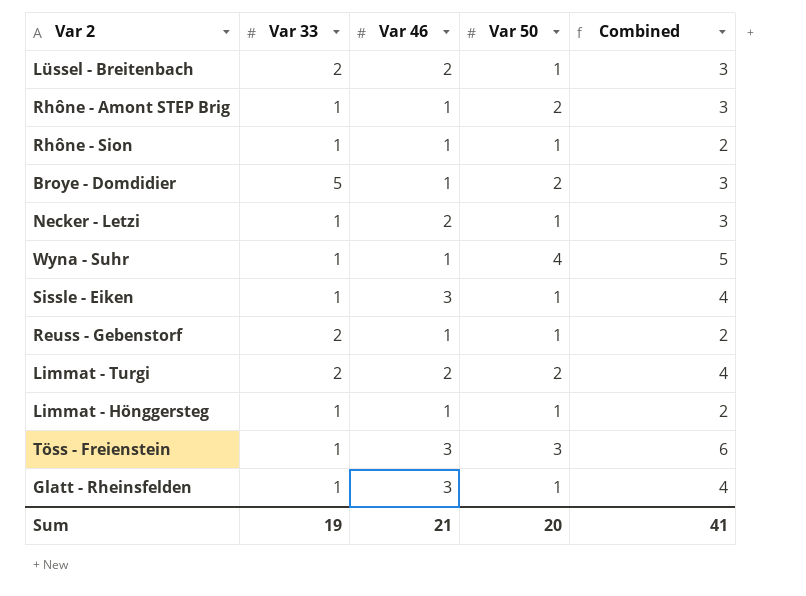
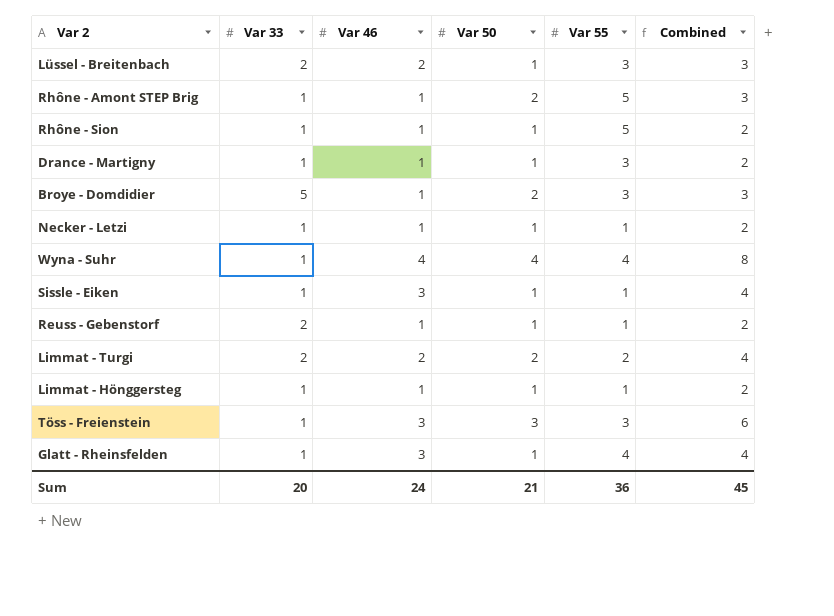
column Var 55 | position: none -> 5
row Drance - Martigny: none -> 1 | 1 | 1 | 3 | 2
Necker - Letzi | Var 46: 2 -> 1
Necker - Letzi | Combined: 3 -> 2
Wyna - Suhr | Var 46: 1 -> 4
Wyna - Suhr | Combined: 5 -> 8
Sum | Var 33: 19 -> 20
Sum | Var 46: 21 -> 24
Sum | Var 50: 20 -> 21
Sum | Combined: 41 -> 45

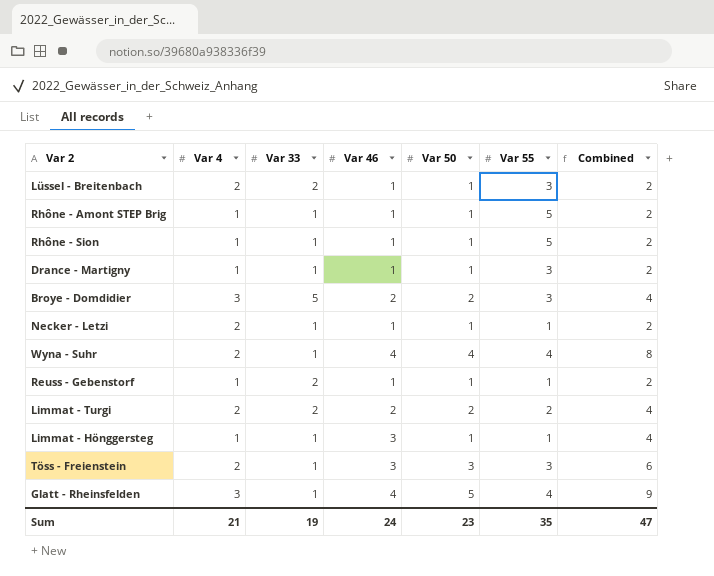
column Var 4 | position: none -> 2
row Sissle - Eiken: 1 | 3 | 1 | 1 | 4 -> none
Lüssel - Breitenbach | Var 46: 2 -> 1
Lüssel - Breitenbach | Combined: 3 -> 2
Rhône - Amont STEP Brig | Var 50: 2 -> 1
Rhône - Amont STEP Brig | Combined: 3 -> 2
Broye - Domdidier | Var 46: 1 -> 2
Broye - Domdidier | Combined: 3 -> 4
Limmat - Hönggersteg | Var 46: 1 -> 3
Limmat - Hönggersteg | Combined: 2 -> 4
Glatt - Rheinsfelden | Var 46: 3 -> 4
Glatt - Rheinsfelden | Var 50: 1 -> 5
Glatt - Rheinsfelden | Combined: 4 -> 9
Sum | Var 33: 20 -> 19
Sum | Var 50: 21 -> 23
Sum | Var 55: 36 -> 35
Sum | Combined: 45 -> 47

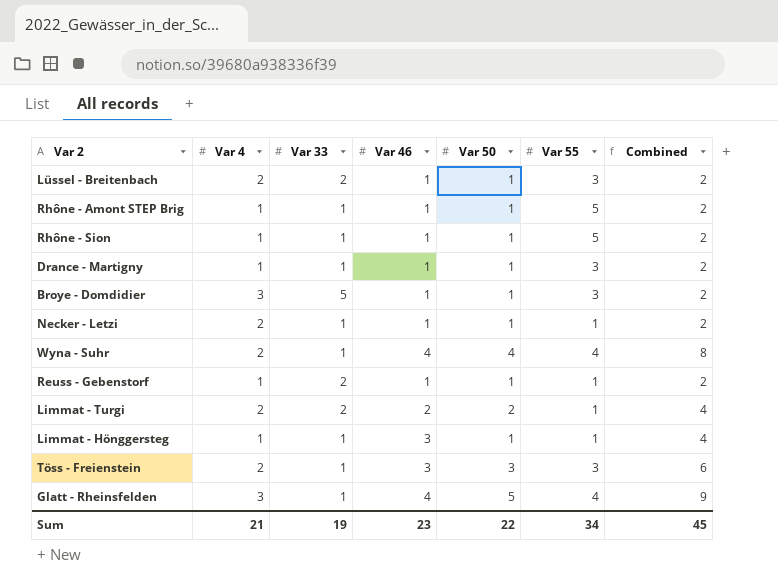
Broye - Domdidier | Var 46: 2 -> 1
Broye - Domdidier | Var 50: 2 -> 1
Broye - Domdidier | Combined: 4 -> 2
Limmat - Turgi | Var 55: 2 -> 1
Sum | Var 46: 24 -> 23
Sum | Var 50: 23 -> 22
Sum | Var 55: 35 -> 34
Sum | Combined: 47 -> 45

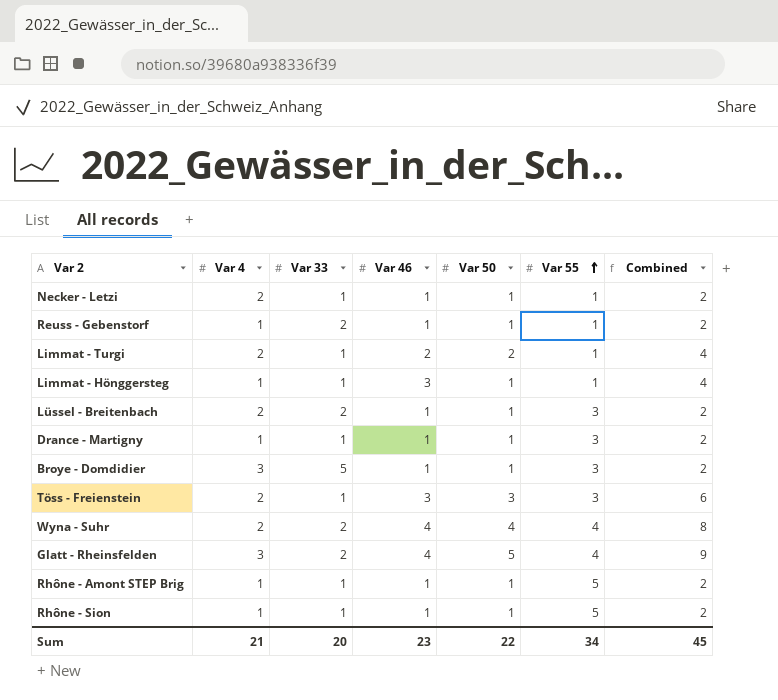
row order: none -> Var 55 ascending
Limmat - Turgi | Var 33: 2 -> 1
Wyna - Suhr | Var 33: 1 -> 2
Glatt - Rheinsfelden | Var 33: 1 -> 2
Sum | Var 33: 19 -> 20

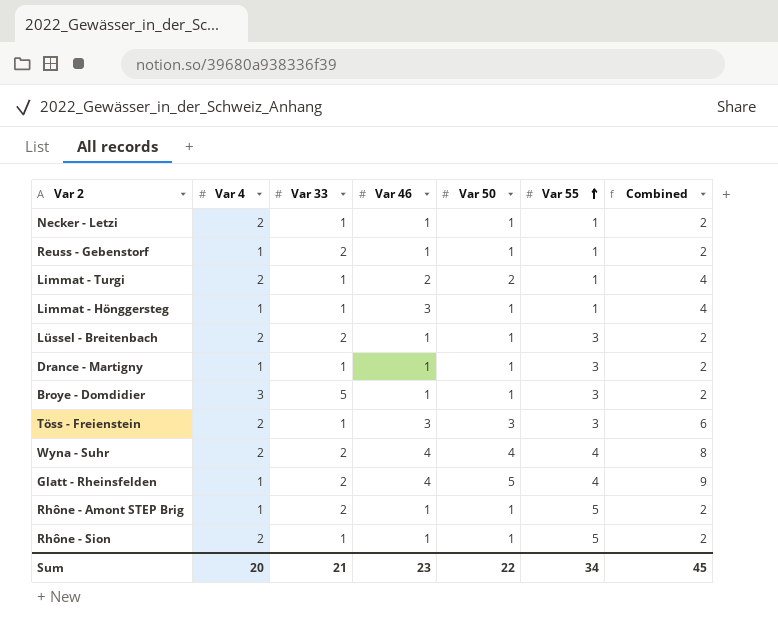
Glatt - Rheinsfelden | Var 4: 3 -> 1
Rhône - Amont STEP Brig | Var 33: 1 -> 2
Rhône - Sion | Var 4: 1 -> 2
Sum | Var 4: 21 -> 20
Sum | Var 33: 20 -> 21

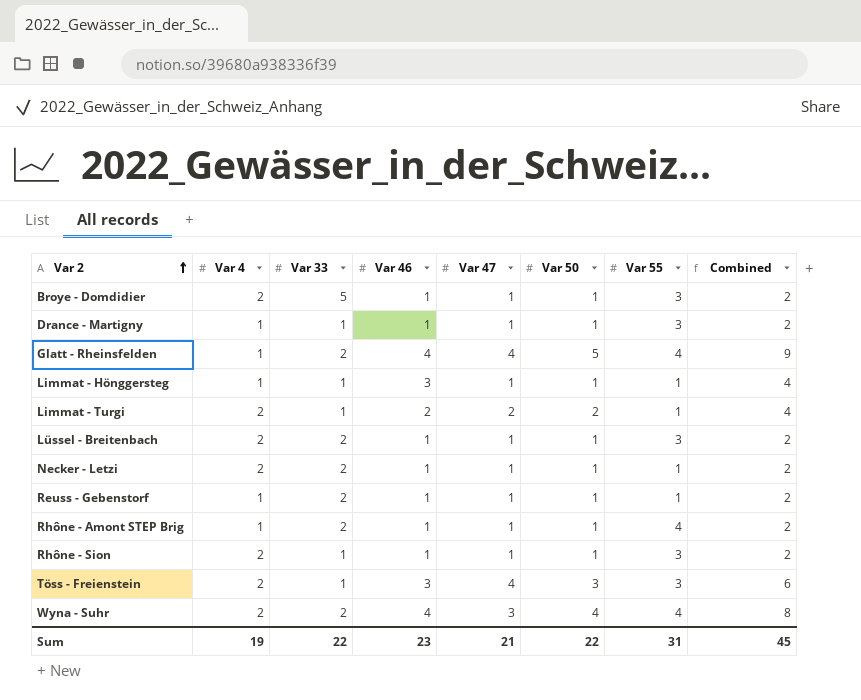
row order: Var 55 ascending -> Var 2 ascending
column Var 47 | position: none -> 5
Broye - Domdidier | Var 4: 3 -> 2
Necker - Letzi | Var 33: 1 -> 2
Rhône - Amont STEP Brig | Var 55: 5 -> 4
Rhône - Sion | Var 55: 5 -> 3
Sum | Var 4: 20 -> 19
Sum | Var 33: 21 -> 22
Sum | Var 55: 34 -> 31

